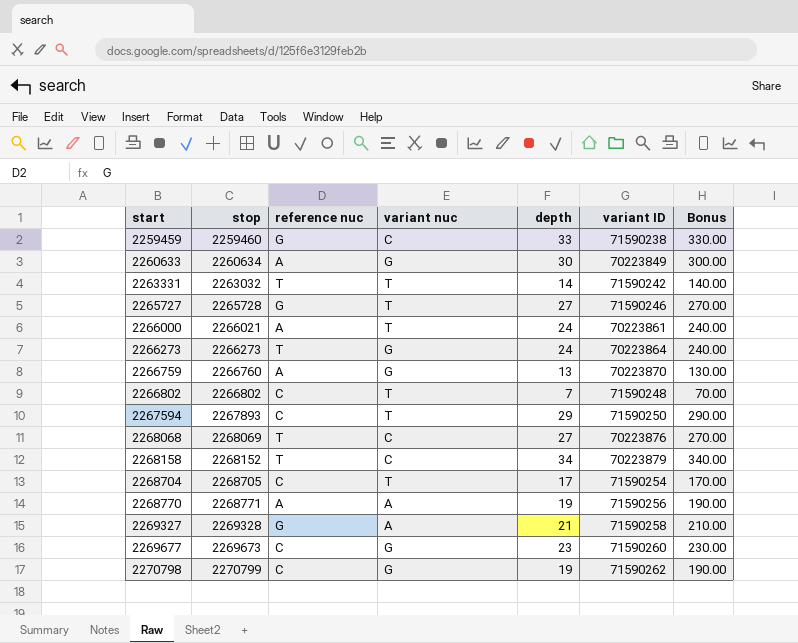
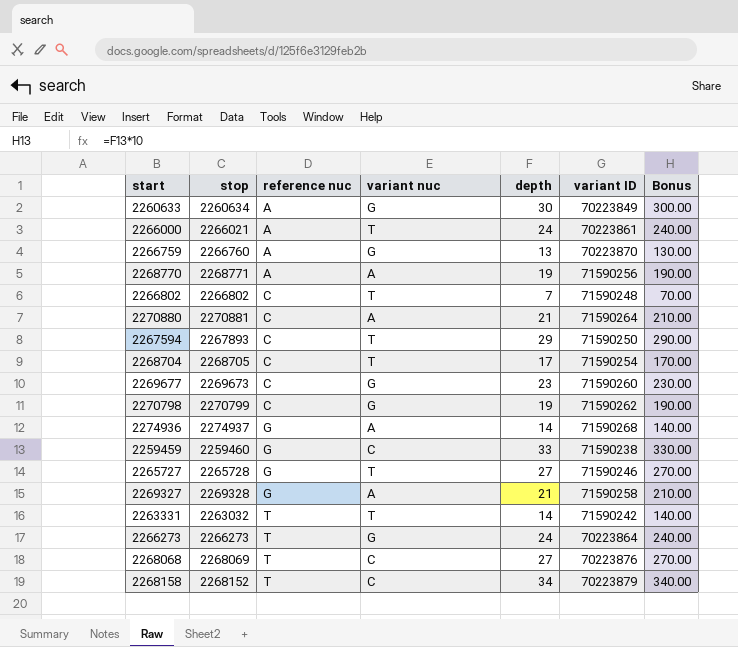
row order: start ascending -> reference nuc ascending
row 2270880: none -> 2270881 | C | A | 21 | 71590264 | 210.00
row 2274936: none -> 2274937 | G | A | 14 | 71590268 | 140.00

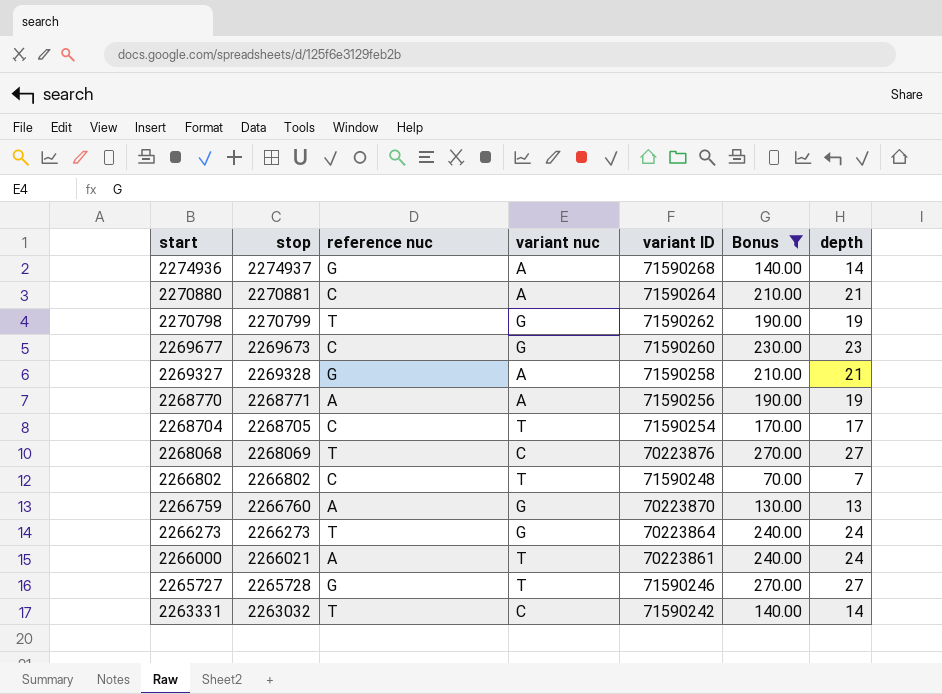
filter: none -> Bonus <= 270.00
row order: reference nuc ascending -> start descending
column depth | position: 5 -> 7
2270798 | reference nuc: C -> T
2263331 | variant nuc: T -> C

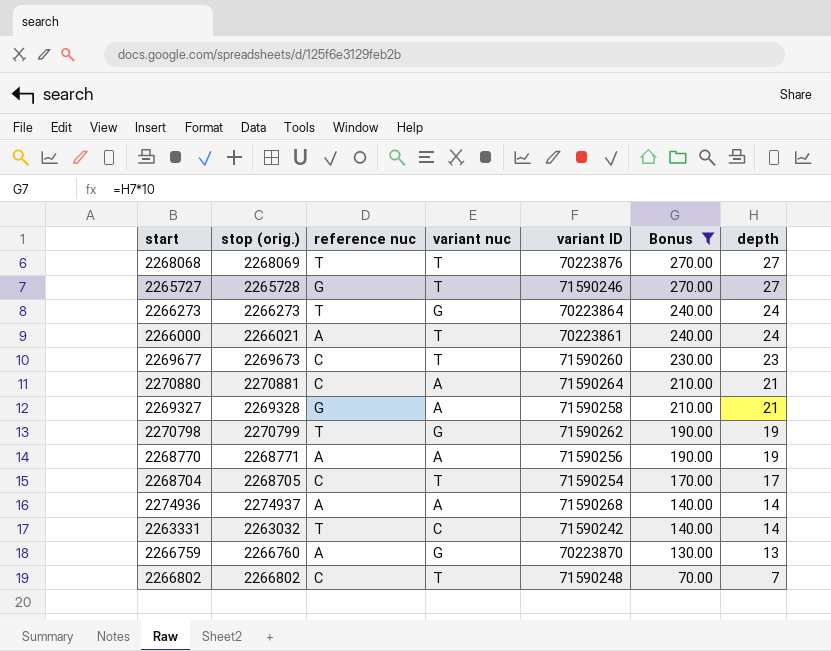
row order: start descending -> Bonus descending
column name: stop -> stop (orig.)
2268068 | variant nuc: C -> T
2269677 | variant nuc: G -> T
2274936 | reference nuc: G -> A

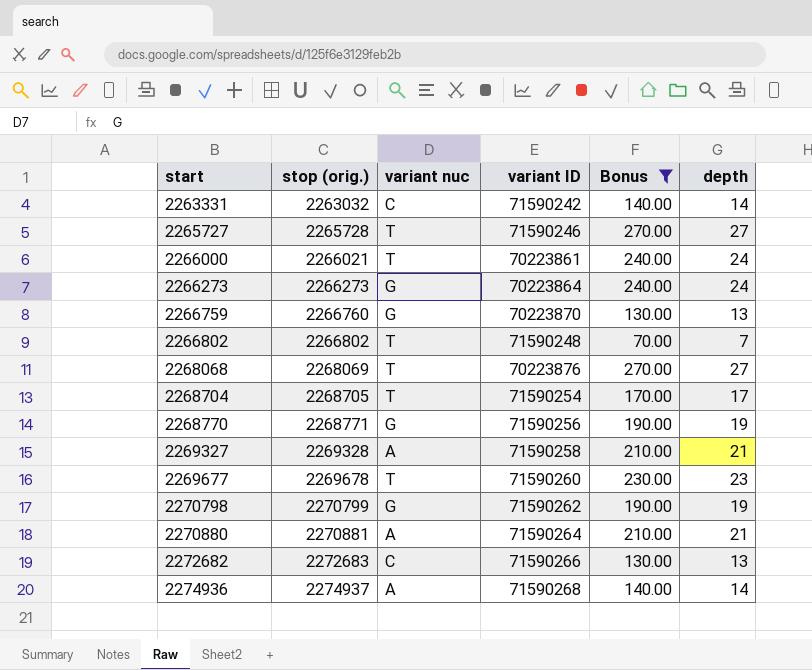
row order: Bonus descending -> start ascending
column reference nuc | position: 3 -> none
2268770 | variant nuc: A -> G
2269677 | stop (orig.): 2269673 -> 2269678
row 2272682: none -> 2272683 | C | 71590266 | 130.00 | 13

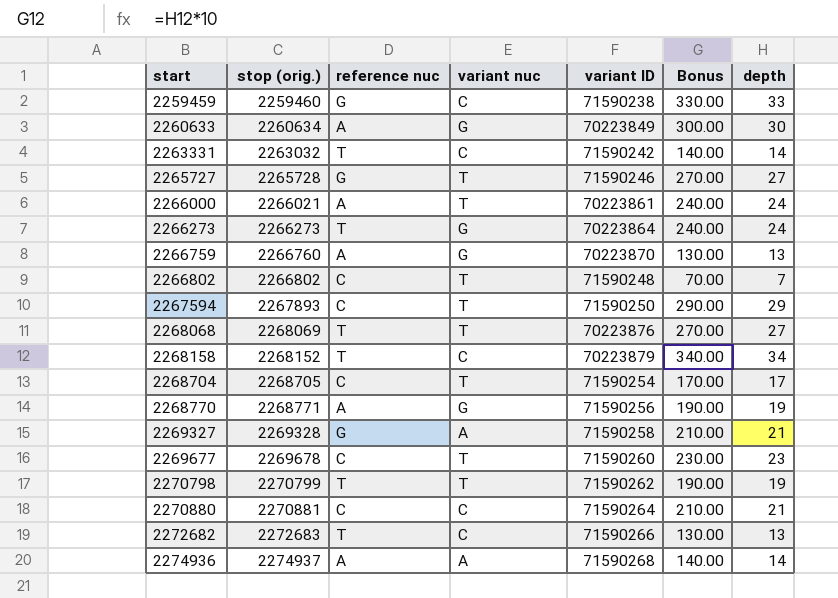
filter: Bonus <= 270.00 -> none
column reference nuc | position: none -> 3
2270798 | variant nuc: G -> T
2270880 | variant nuc: A -> C

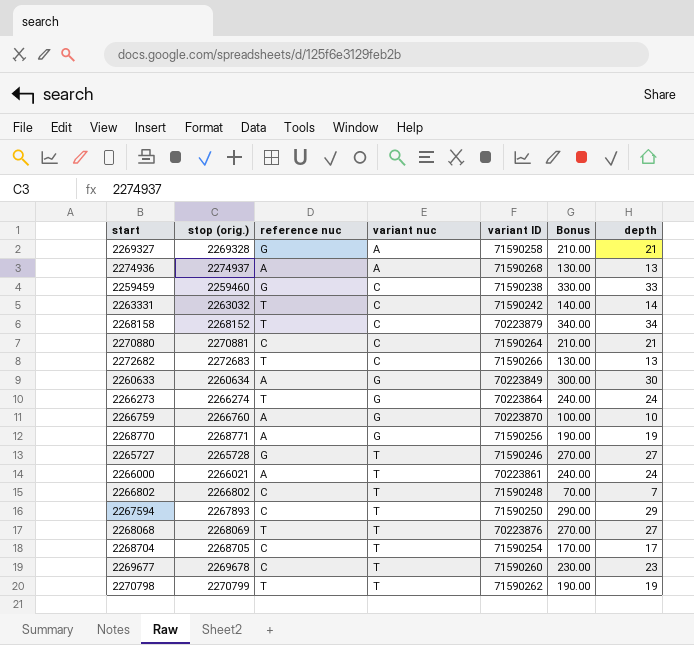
row order: start ascending -> variant nuc ascending
2274936 | Bonus: 140.00 -> 130.00
2274936 | depth: 14 -> 13
2266273 | stop (orig.): 2266273 -> 2266274
2266759 | Bonus: 130.00 -> 100.00
2266759 | depth: 13 -> 10

